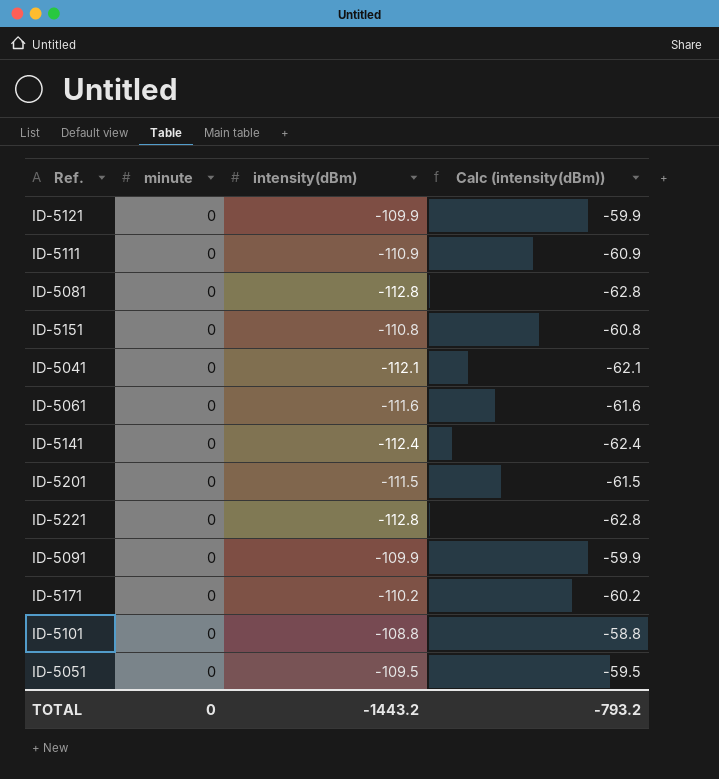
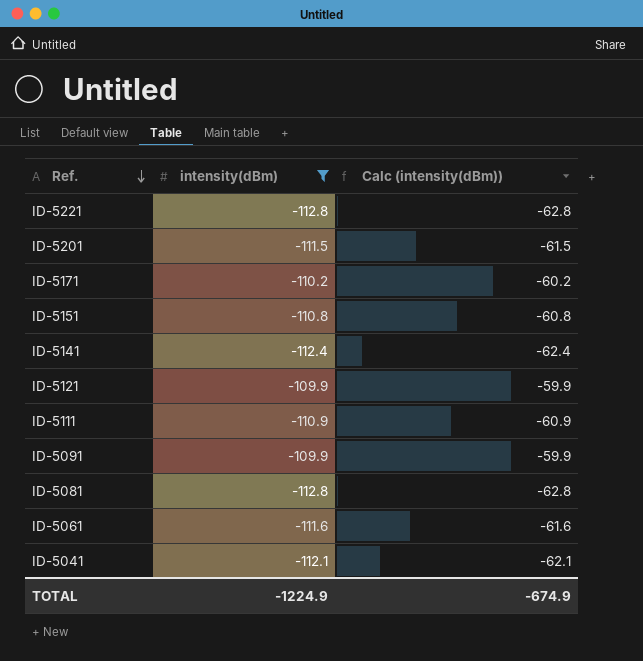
filter: none -> intensity(dBm) <= -109.9
row order: none -> Ref. descending
column minute | position: 2 -> none
TOTAL | intensity(dBm): -1443.2 -> -1224.9
TOTAL | Calc (intensity(dBm)): -793.2 -> -674.9

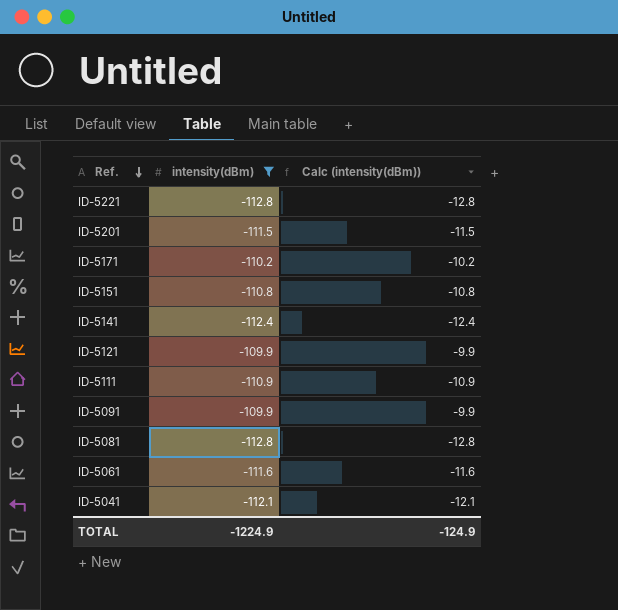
column Calc (intensity(dBm)) | formula: [intensity(dBm)] + 50 -> [intensity(dBm)] + 100
TOTAL | Calc (intensity(dBm)): -674.9 -> -124.9

